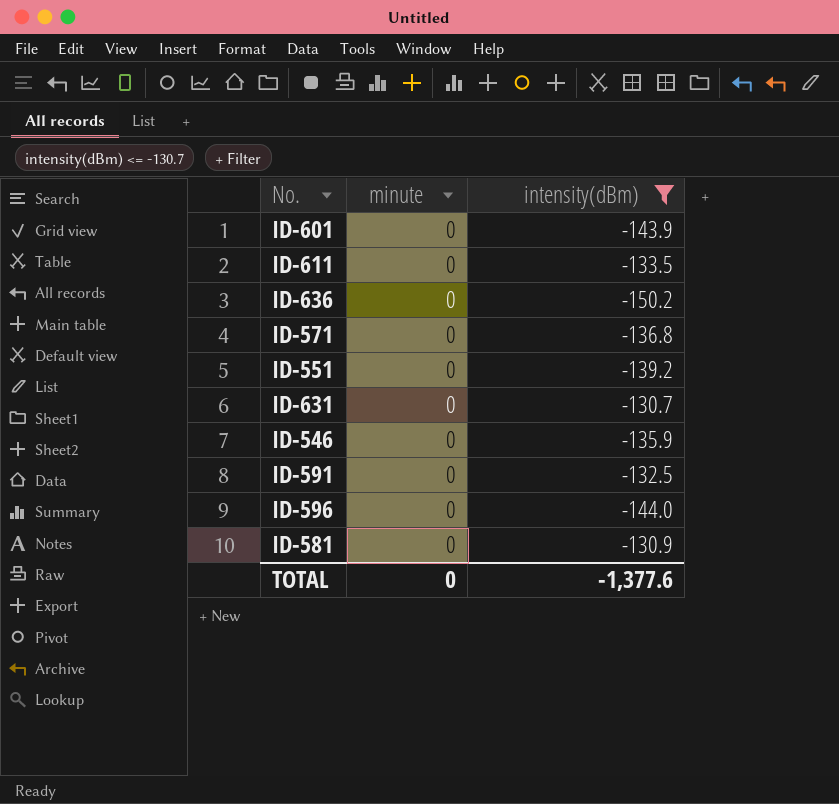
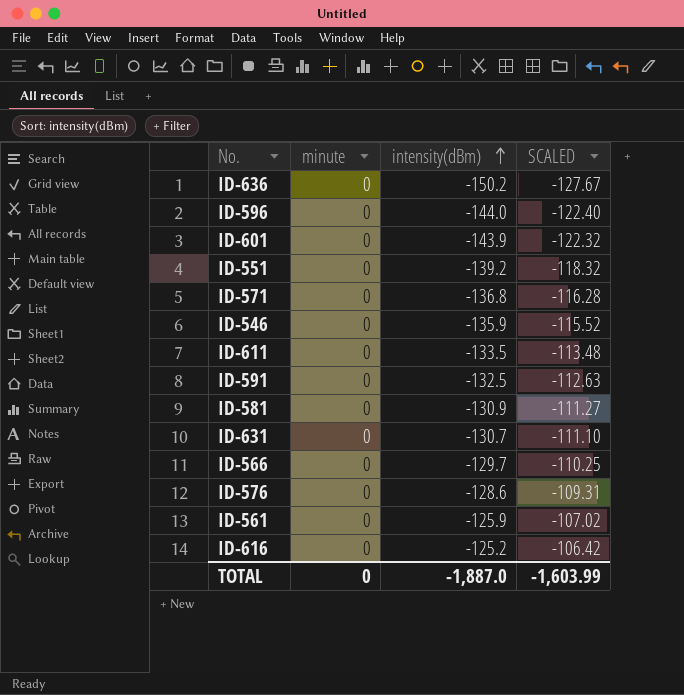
filter: intensity(dBm) <= -130.7 -> none
row order: none -> intensity(dBm) ascending
column SCALED | formula: none -> [intensity(dBm)] * 0.85
TOTAL | intensity(dBm): -1,377.6 -> -1,887.0

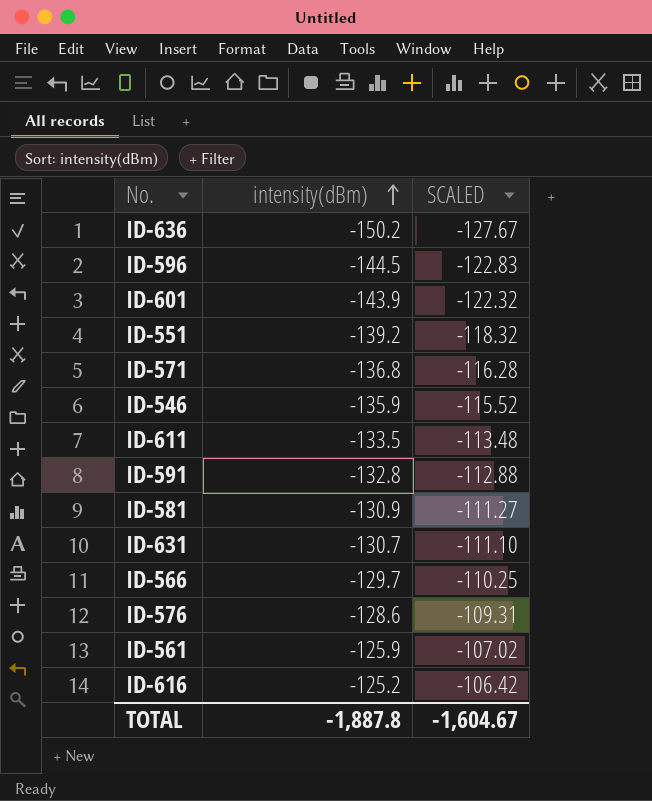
column minute | position: 2 -> none
ID-596 | intensity(dBm): -144.0 -> -144.5
ID-596 | SCALED: -122.40 -> -122.83
ID-591 | intensity(dBm): -132.5 -> -132.8
ID-591 | SCALED: -112.63 -> -112.88
TOTAL | intensity(dBm): -1,887.0 -> -1,887.8
TOTAL | SCALED: -1,603.99 -> -1,604.67

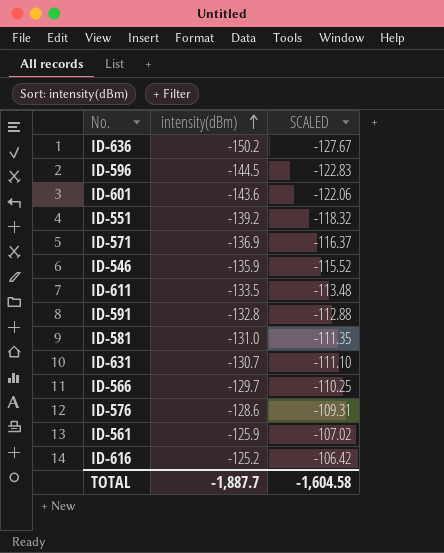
ID-601 | intensity(dBm): -143.9 -> -143.6
ID-601 | SCALED: -122.32 -> -122.06
ID-571 | intensity(dBm): -136.8 -> -136.9
ID-571 | SCALED: -116.28 -> -116.37
ID-581 | intensity(dBm): -130.9 -> -131.0
ID-581 | SCALED: -111.27 -> -111.35
TOTAL | intensity(dBm): -1,887.8 -> -1,887.7
TOTAL | SCALED: -1,604.67 -> -1,604.58

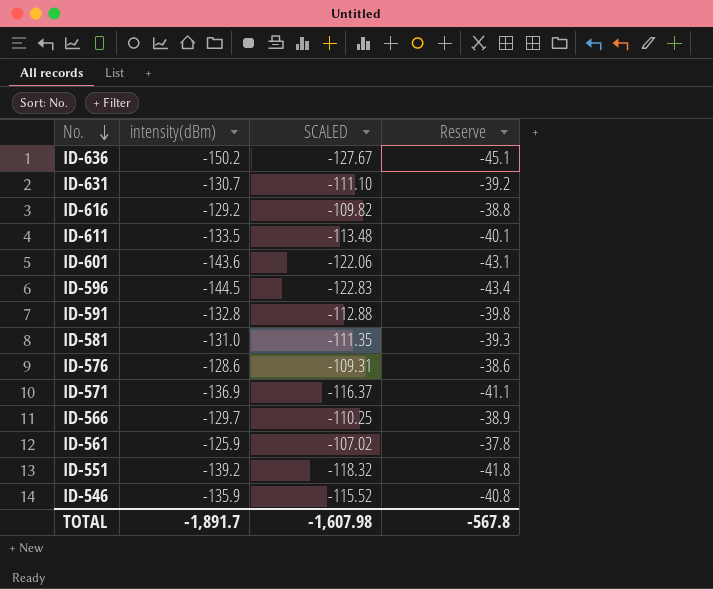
row order: intensity(dBm) ascending -> No. descending
column Reserve | formula: none -> [intensity(dBm)] * 0.3
ID-616 | intensity(dBm): -125.2 -> -129.2
ID-616 | SCALED: -106.42 -> -109.82
TOTAL | intensity(dBm): -1,887.7 -> -1,891.7
TOTAL | SCALED: -1,604.58 -> -1,607.98

